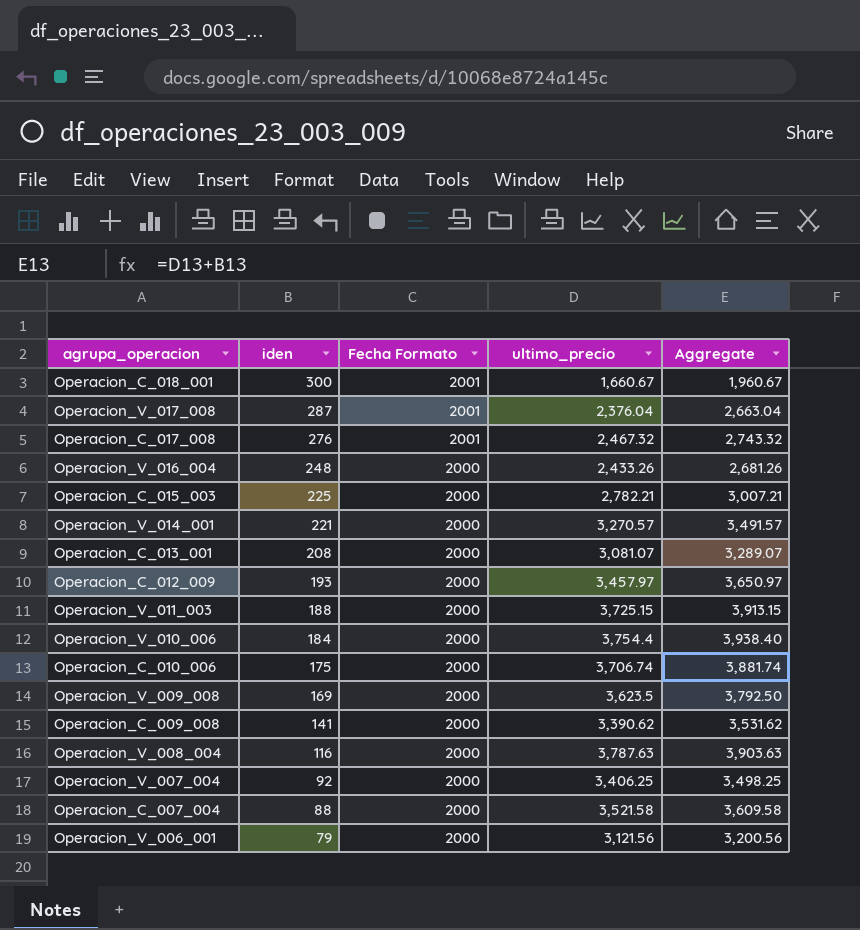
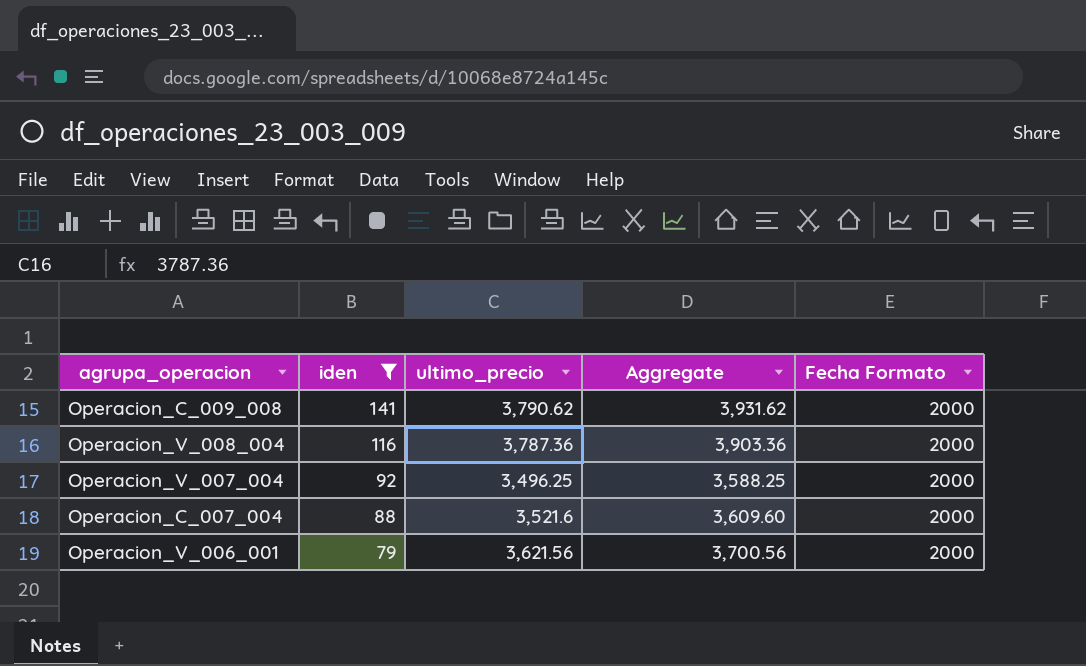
filter: none -> iden <= 141
column Fecha Formato | position: 3 -> 5
Operacion_C_009_008 | ultimo_precio: 3,390.62 -> 3,790.62
Operacion_C_009_008 | Aggregate: 3,531.62 -> 3,931.62
Operacion_V_008_004 | ultimo_precio: 3,787.63 -> 3,787.36
Operacion_V_008_004 | Aggregate: 3,903.63 -> 3,903.36
Operacion_V_007_004 | ultimo_precio: 3,406.25 -> 3,496.25
Operacion_V_007_004 | Aggregate: 3,498.25 -> 3,588.25
Operacion_C_007_004 | ultimo_precio: 3,521.58 -> 3,521.6
Operacion_C_007_004 | Aggregate: 3,609.58 -> 3,609.60
Operacion_V_006_001 | ultimo_precio: 3,121.56 -> 3,621.56
Operacion_V_006_001 | Aggregate: 3,200.56 -> 3,700.56

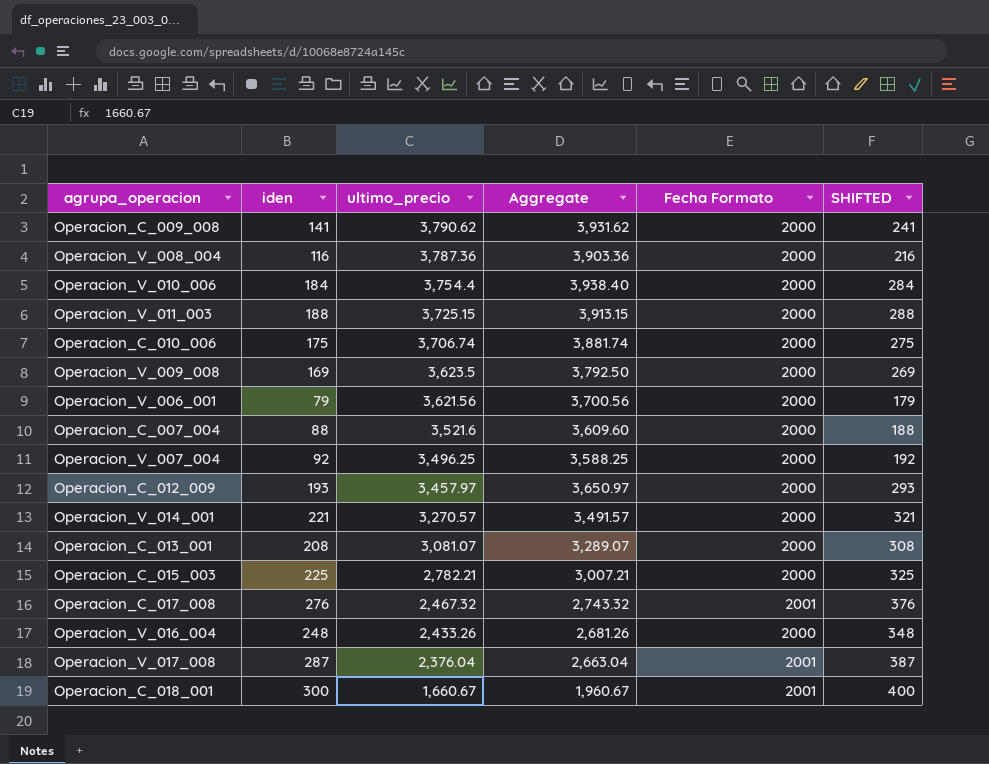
filter: iden <= 141 -> none
row order: iden descending -> ultimo_precio descending
column SHIFTED | formula: none -> [iden] + 100

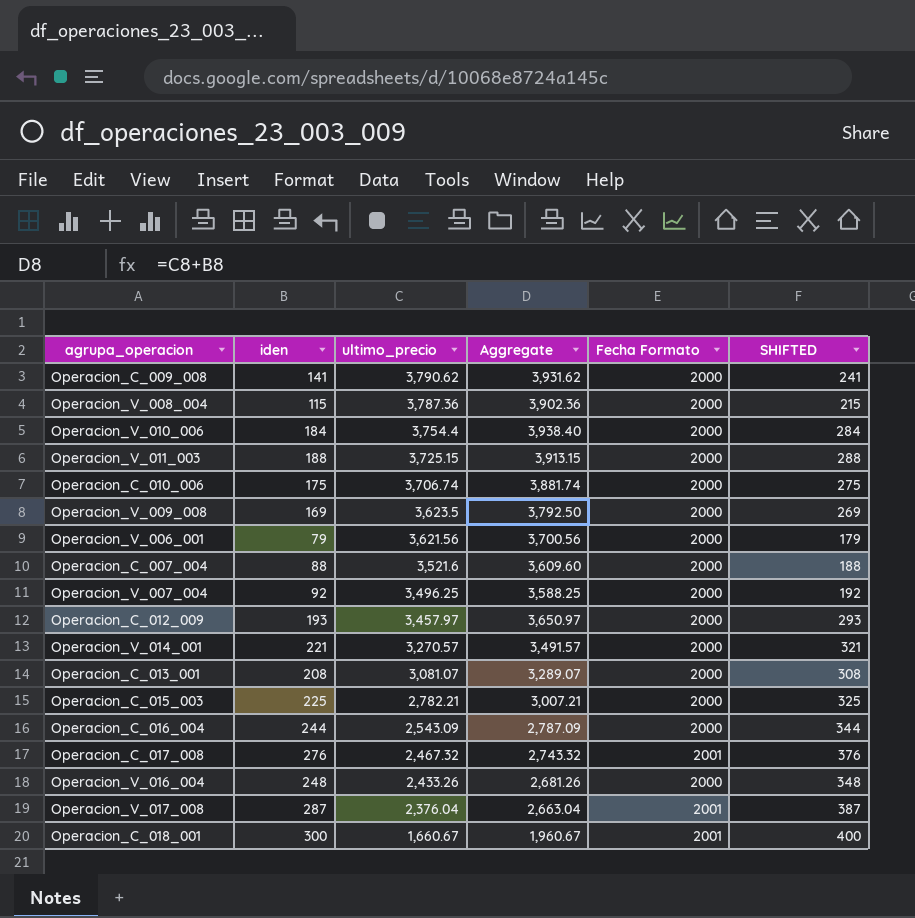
Operacion_V_008_004 | iden: 116 -> 115
Operacion_V_008_004 | Aggregate: 3,903.36 -> 3,902.36
Operacion_V_008_004 | SHIFTED: 216 -> 215
row Operacion_C_016_004: none -> 244 | 2,543.09 | 2,787.09 | 2000 | 344

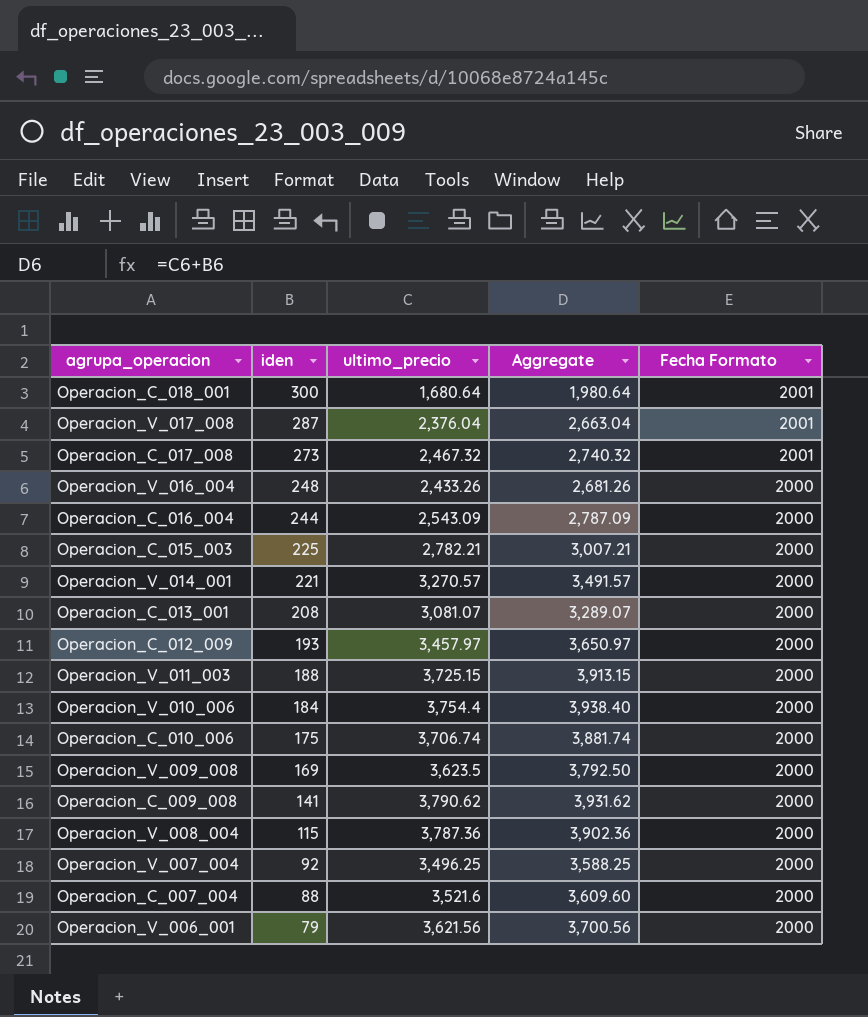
row order: ultimo_precio descending -> iden descending
column SHIFTED | formula: [iden] + 100 -> none
Operacion_C_018_001 | ultimo_precio: 1,660.67 -> 1,680.64
Operacion_C_018_001 | Aggregate: 1,960.67 -> 1,980.64
Operacion_C_017_008 | iden: 276 -> 273
Operacion_C_017_008 | Aggregate: 2,743.32 -> 2,740.32

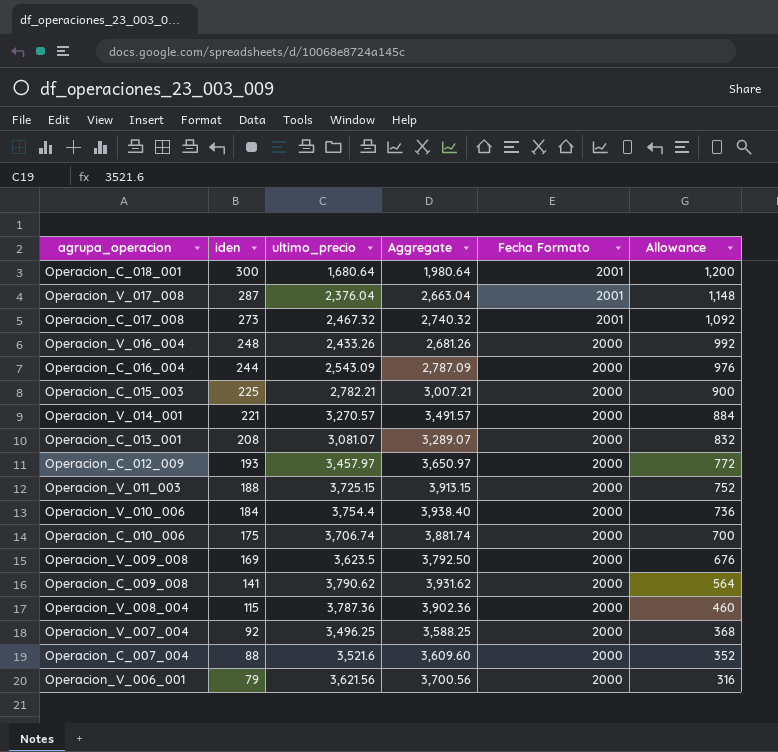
column Allowance | formula: none -> [iden] * 4

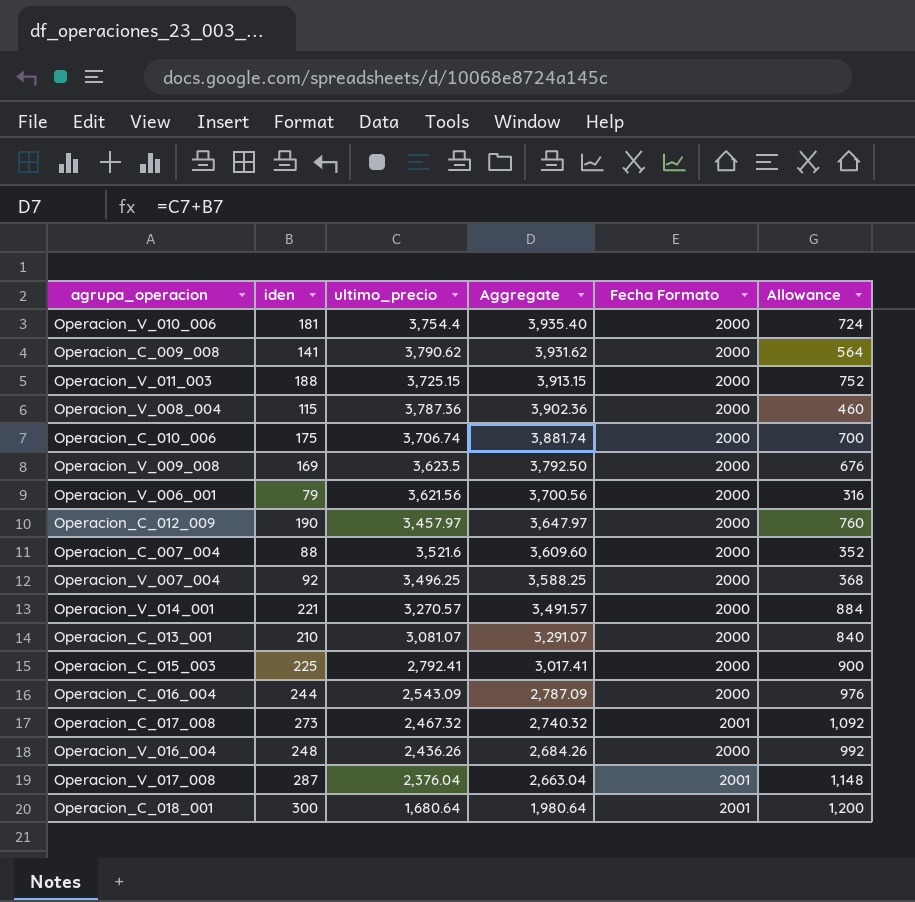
row order: iden descending -> Aggregate descending
Operacion_V_010_006 | iden: 184 -> 181
Operacion_V_010_006 | Aggregate: 3,938.40 -> 3,935.40
Operacion_V_010_006 | Allowance: 736 -> 724
Operacion_C_012_009 | iden: 193 -> 190
Operacion_C_012_009 | Aggregate: 3,650.97 -> 3,647.97
Operacion_C_012_009 | Allowance: 772 -> 760
Operacion_C_013_001 | iden: 208 -> 210
Operacion_C_013_001 | Aggregate: 3,289.07 -> 3,291.07
Operacion_C_013_001 | Allowance: 832 -> 840
Operacion_C_015_003 | ultimo_precio: 2,782.21 -> 2,792.41
Operacion_C_015_003 | Aggregate: 3,007.21 -> 3,017.41
Operacion_V_016_004 | ultimo_precio: 2,433.26 -> 2,436.26
Operacion_V_016_004 | Aggregate: 2,681.26 -> 2,684.26

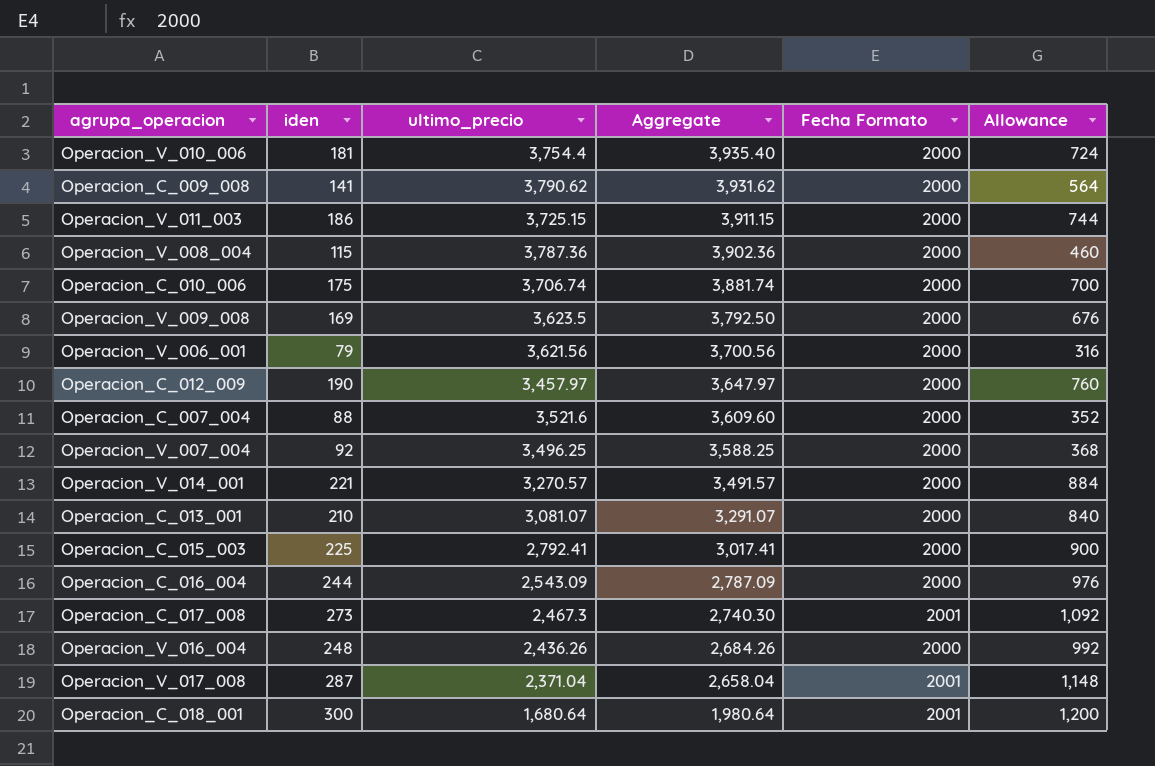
Operacion_V_011_003 | iden: 188 -> 186
Operacion_V_011_003 | Aggregate: 3,913.15 -> 3,911.15
Operacion_V_011_003 | Allowance: 752 -> 744
Operacion_C_017_008 | ultimo_precio: 2,467.32 -> 2,467.3
Operacion_C_017_008 | Aggregate: 2,740.32 -> 2,740.30
Operacion_V_017_008 | ultimo_precio: 2,376.04 -> 2,371.04
Operacion_V_017_008 | Aggregate: 2,663.04 -> 2,658.04

